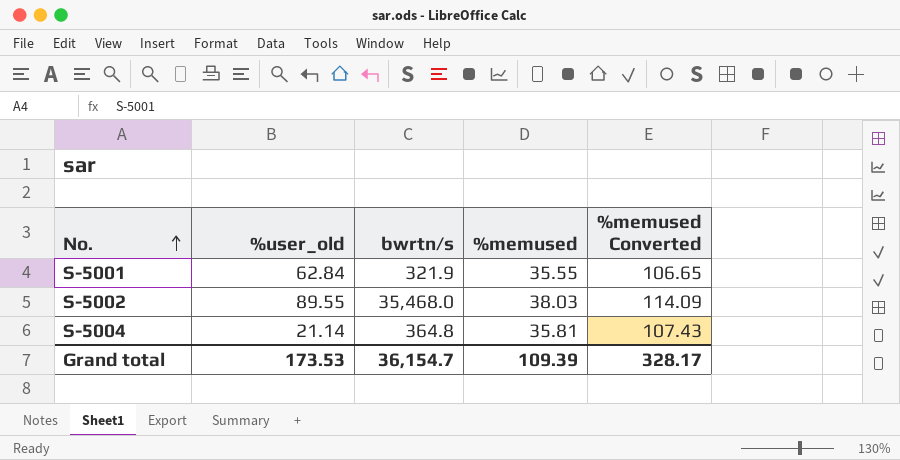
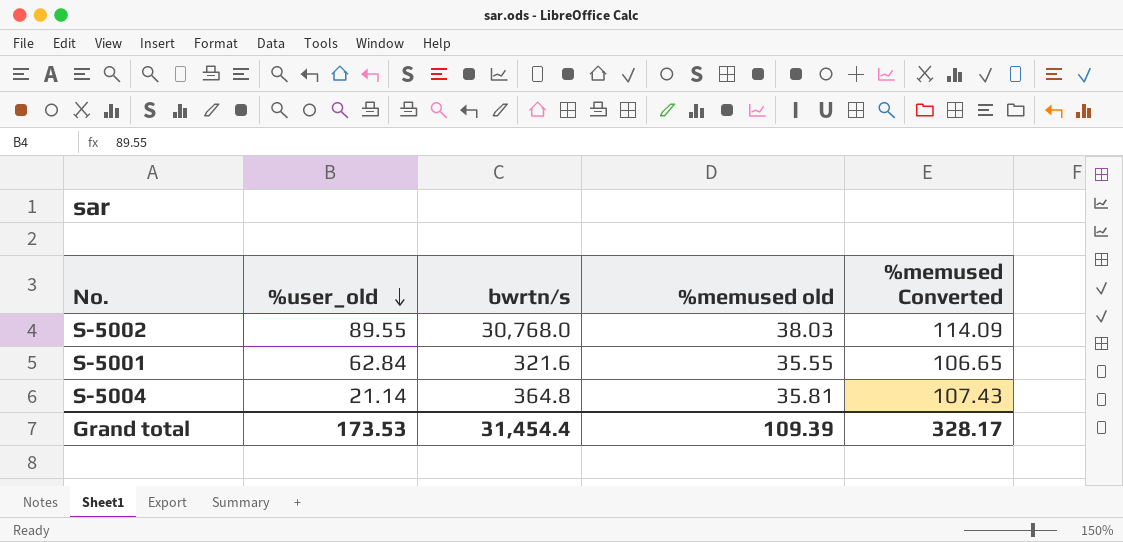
row order: No. ascending -> %user_old descending
column name: %memused -> %memused old
S-5002 | bwrtn/s: 35,468.0 -> 30,768.0
S-5001 | bwrtn/s: 321.9 -> 321.6
Grand total | bwrtn/s: 36,154.7 -> 31,454.4

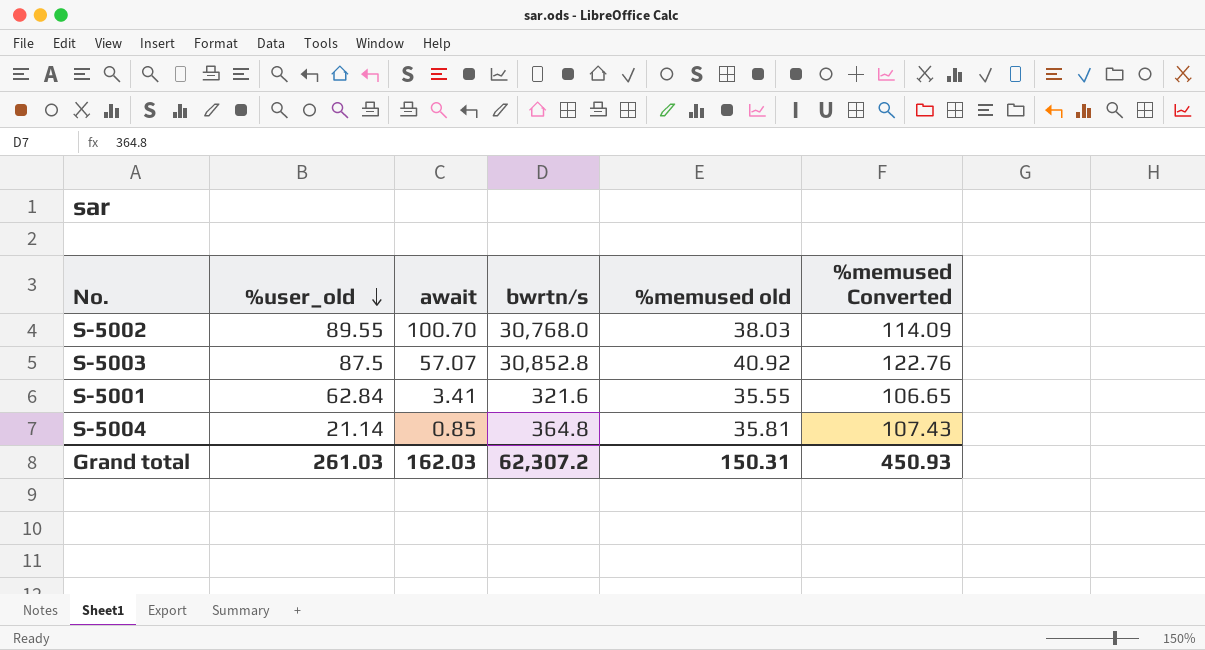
column await | position: none -> 3
row S-5003: none -> 87.5 | 57.07 | 30,852.8 | 40.92 | 122.76
Grand total | %user_old: 173.53 -> 261.03
Grand total | bwrtn/s: 31,454.4 -> 62,307.2
Grand total | %memused old: 109.39 -> 150.31
Grand total | %memused Converted: 328.17 -> 450.93

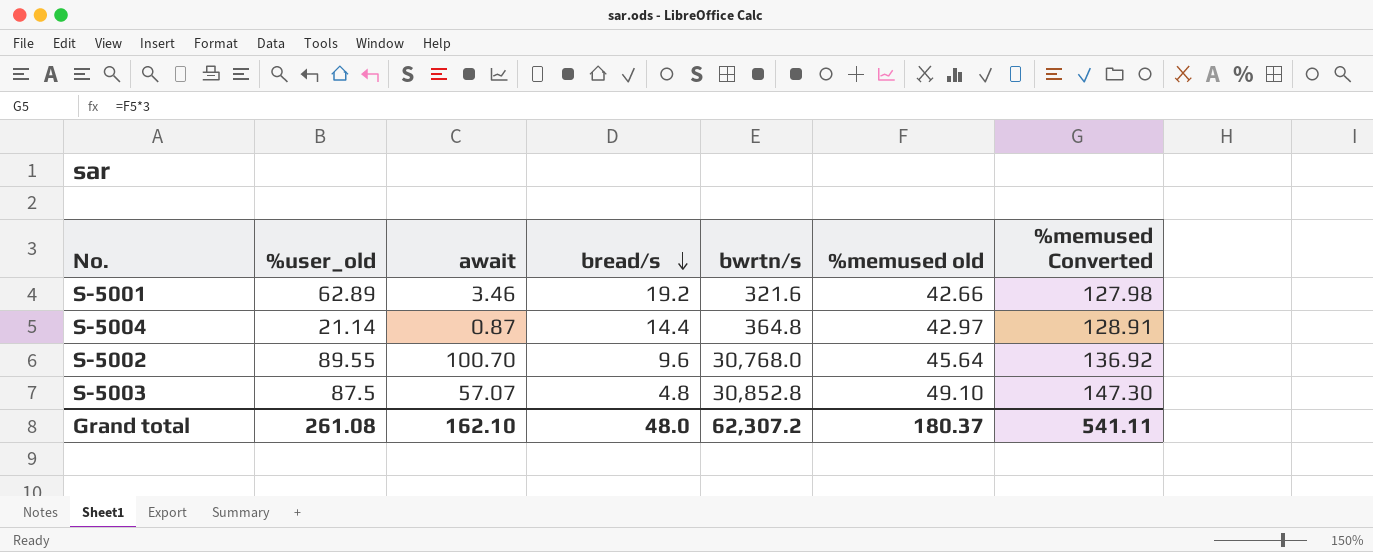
row order: %user_old descending -> bread/s descending
column bread/s | position: none -> 4
S-5001 | %user_old: 62.84 -> 62.89
S-5001 | await: 3.41 -> 3.46
S-5001 | %memused old: 35.55 -> 42.66
S-5001 | %memused Converted: 106.65 -> 127.98
S-5004 | await: 0.85 -> 0.87
S-5004 | %memused old: 35.81 -> 42.97
S-5004 | %memused Converted: 107.43 -> 128.91
S-5002 | %memused old: 38.03 -> 45.64
S-5002 | %memused Converted: 114.09 -> 136.92
S-5003 | %memused old: 40.92 -> 49.10
S-5003 | %memused Converted: 122.76 -> 147.30
Grand total | %user_old: 261.03 -> 261.08
Grand total | await: 162.03 -> 162.10
Grand total | %memused old: 150.31 -> 180.37
Grand total | %memused Converted: 450.93 -> 541.11

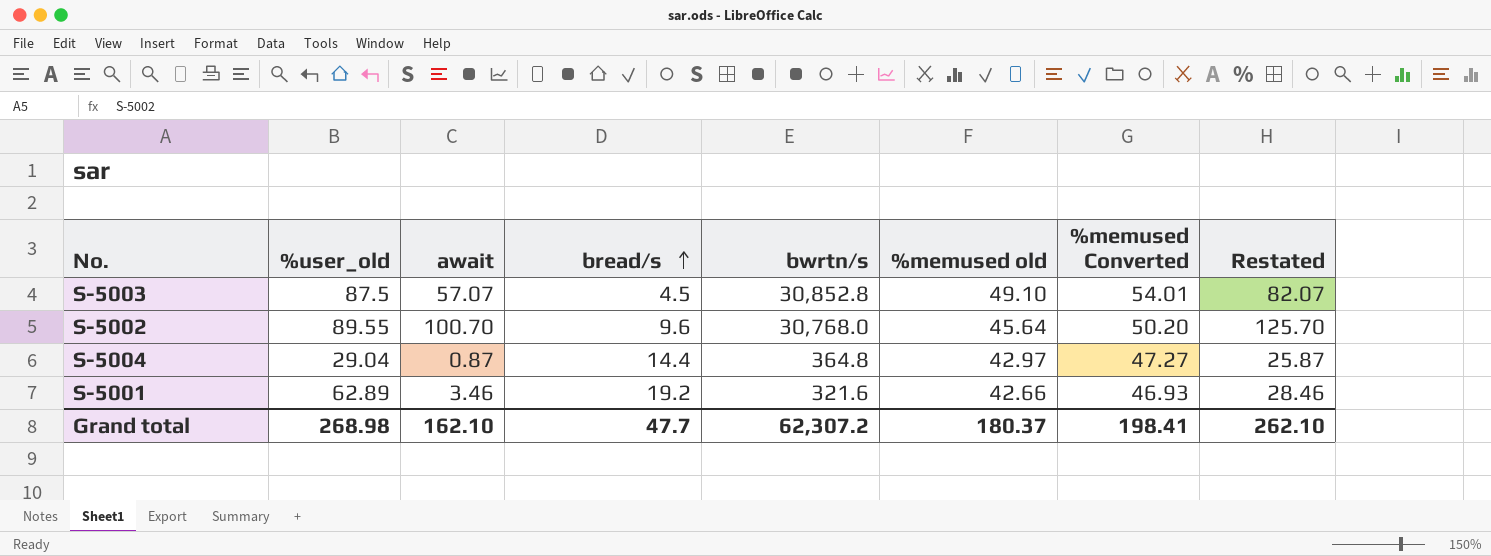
row order: bread/s descending -> bread/s ascending
column %memused Converted | formula: [%memused old] * 3 -> [%memused old] * 1.1
column Restated | formula: none -> [await] + 25
S-5003 | bread/s: 4.8 -> 4.5
S-5004 | %user_old: 21.14 -> 29.04
Grand total | %user_old: 261.08 -> 268.98
Grand total | bread/s: 48.0 -> 47.7
Grand total | %memused Converted: 541.11 -> 198.41

